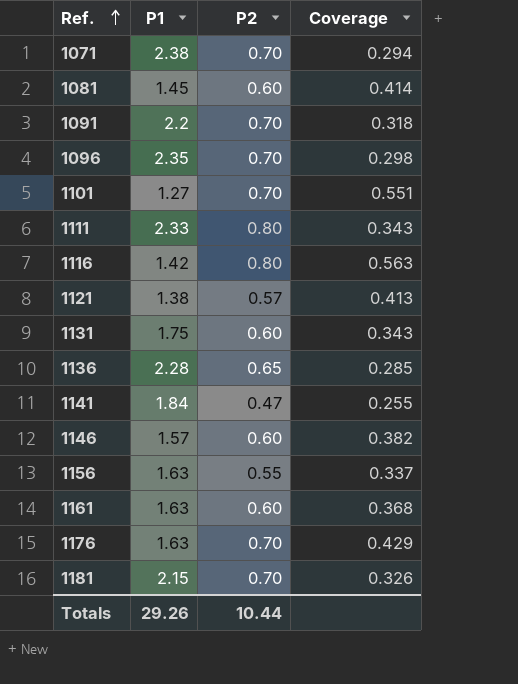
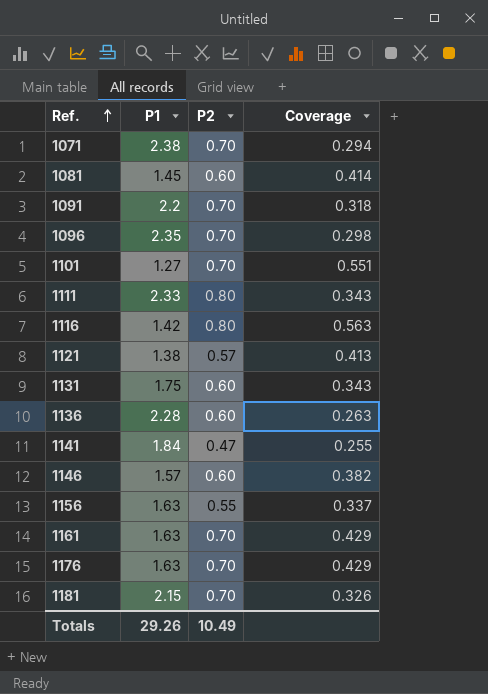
1136 | P2: 0.65 -> 0.60
1136 | Coverage: 0.285 -> 0.263
1161 | P2: 0.60 -> 0.70
1161 | Coverage: 0.368 -> 0.429
Totals | P2: 10.44 -> 10.49

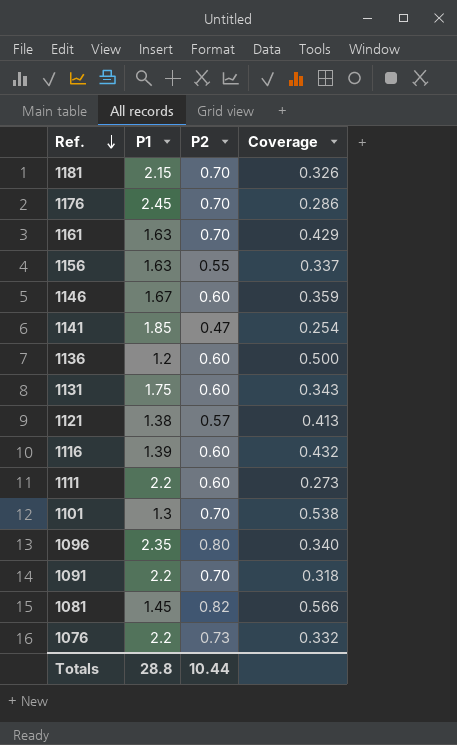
row order: Ref. ascending -> Ref. descending
row 1071: 2.38 | 0.70 | 0.294 -> none
1176 | P1: 1.63 -> 2.45
1176 | Coverage: 0.429 -> 0.286
1146 | P1: 1.57 -> 1.67
1146 | Coverage: 0.382 -> 0.359
1141 | P1: 1.84 -> 1.85
1141 | Coverage: 0.255 -> 0.254
1136 | P1: 2.28 -> 1.2
1136 | Coverage: 0.263 -> 0.500
1116 | P1: 1.42 -> 1.39
1116 | P2: 0.80 -> 0.60
1116 | Coverage: 0.563 -> 0.432
1111 | P1: 2.33 -> 2.2
1111 | P2: 0.80 -> 0.60
1111 | Coverage: 0.343 -> 0.273
1101 | P1: 1.27 -> 1.3
1101 | Coverage: 0.551 -> 0.538
1096 | P2: 0.70 -> 0.80
1096 | Coverage: 0.298 -> 0.340
1081 | P2: 0.60 -> 0.82
1081 | Coverage: 0.414 -> 0.566
row 1076: none -> 2.2 | 0.73 | 0.332
Totals | P1: 29.26 -> 28.8
Totals | P2: 10.49 -> 10.44

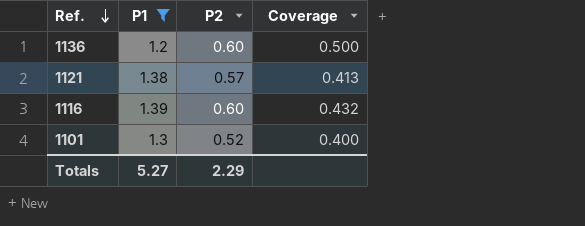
filter: none -> P1 <= 1.39
1101 | P2: 0.70 -> 0.52
1101 | Coverage: 0.538 -> 0.400
Totals | P1: 28.8 -> 5.27
Totals | P2: 10.44 -> 2.29

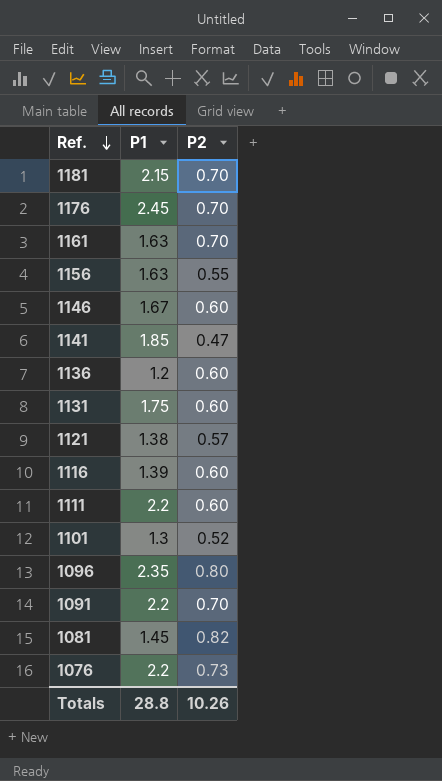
filter: P1 <= 1.39 -> none
column Coverage | formula: [P2] / [P1] -> none
Totals | P1: 5.27 -> 28.8
Totals | P2: 2.29 -> 10.26

